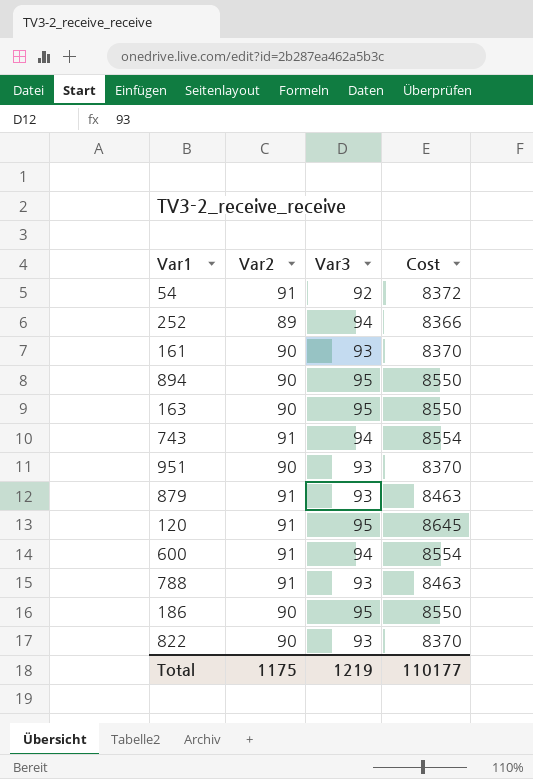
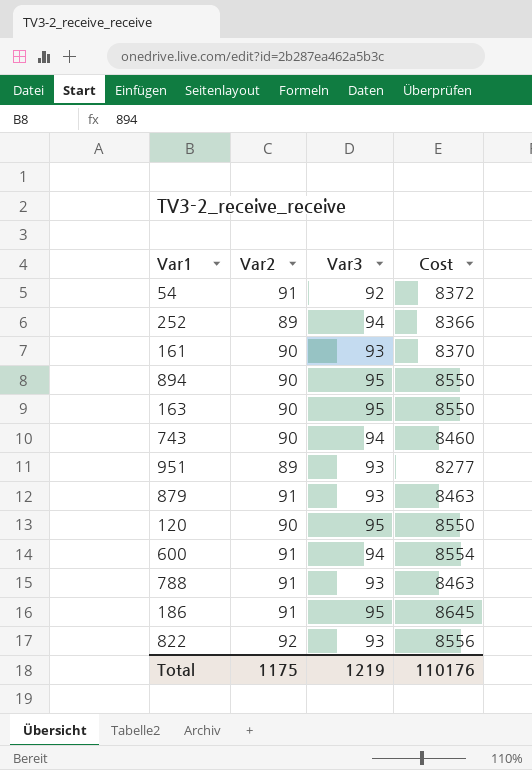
743 | Var2: 91 -> 90
743 | Cost: 8554 -> 8460
951 | Var2: 90 -> 89
951 | Cost: 8370 -> 8277
120 | Var2: 91 -> 90
120 | Cost: 8645 -> 8550
186 | Var2: 90 -> 91
186 | Cost: 8550 -> 8645
822 | Var2: 90 -> 92
822 | Cost: 8370 -> 8556
Total | Cost: 110177 -> 110176

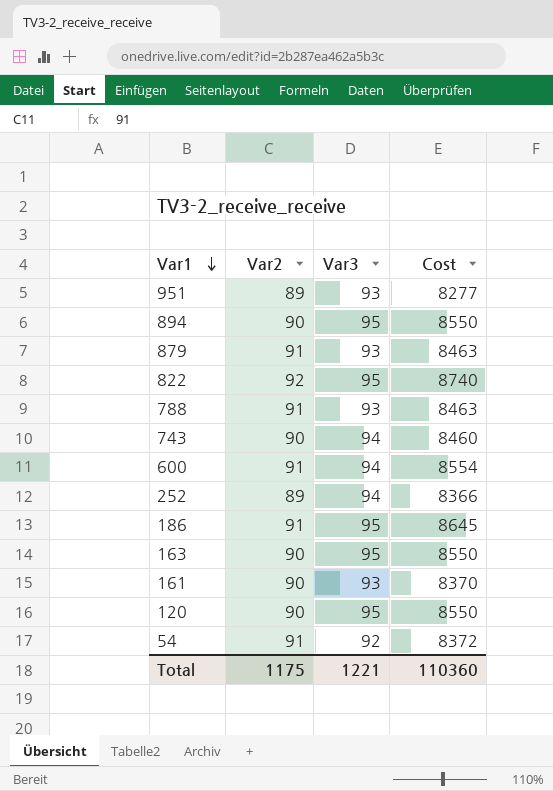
row order: none -> Var1 descending
822 | Var3: 93 -> 95
822 | Cost: 8556 -> 8740
Total | Var3: 1219 -> 1221
Total | Cost: 110176 -> 110360

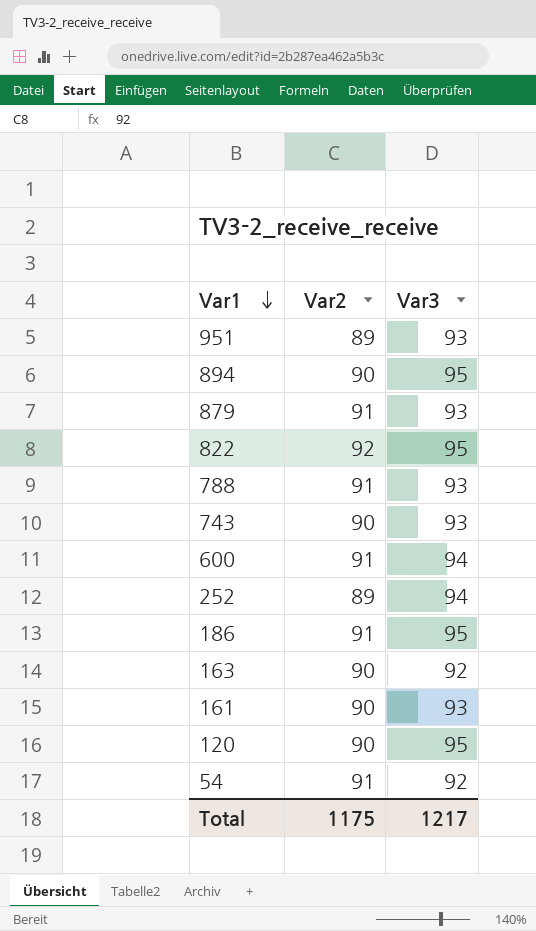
column Cost | formula: [Var2] * [Var3] -> none
743 | Var3: 94 -> 93
163 | Var3: 95 -> 92
Total | Var3: 1221 -> 1217

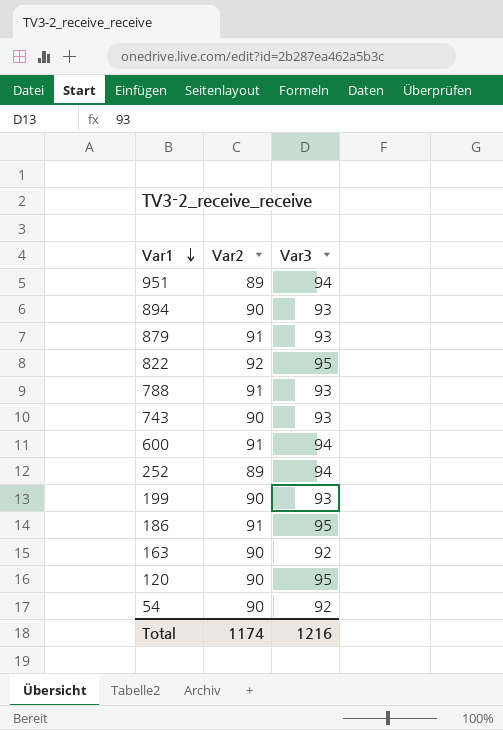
row 161: 90 | 93 -> none
951 | Var3: 93 -> 94
894 | Var3: 95 -> 93
row 199: none -> 90 | 93
54 | Var2: 91 -> 90
Total | Var2: 1175 -> 1174
Total | Var3: 1217 -> 1216

